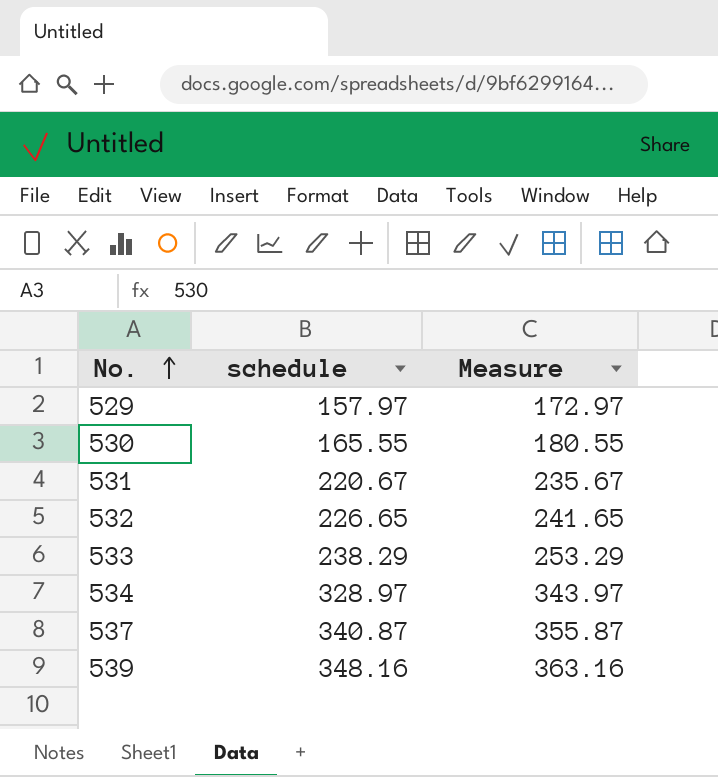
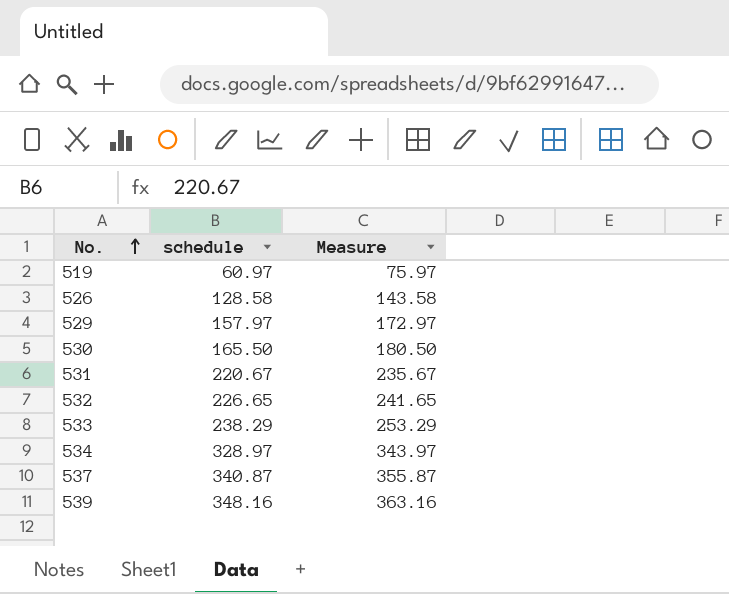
row 519: none -> 60.97 | 75.97
row 526: none -> 128.58 | 143.58
530 | schedule: 165.55 -> 165.50
530 | Measure: 180.55 -> 180.50

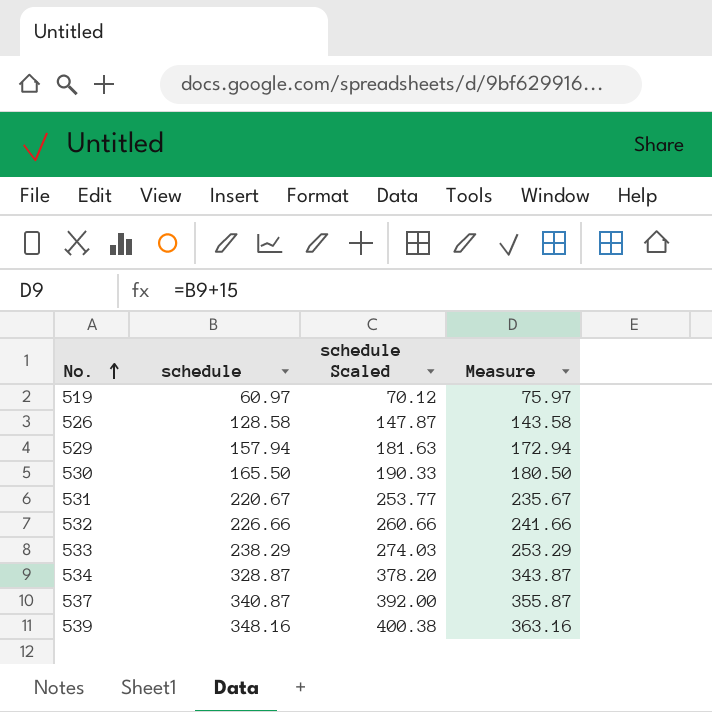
column schedule Scaled | formula: none -> [schedule] * 1.15
529 | schedule: 157.97 -> 157.94
529 | Measure: 172.97 -> 172.94
532 | schedule: 226.65 -> 226.66
532 | Measure: 241.65 -> 241.66
534 | schedule: 328.97 -> 328.87
534 | Measure: 343.97 -> 343.87

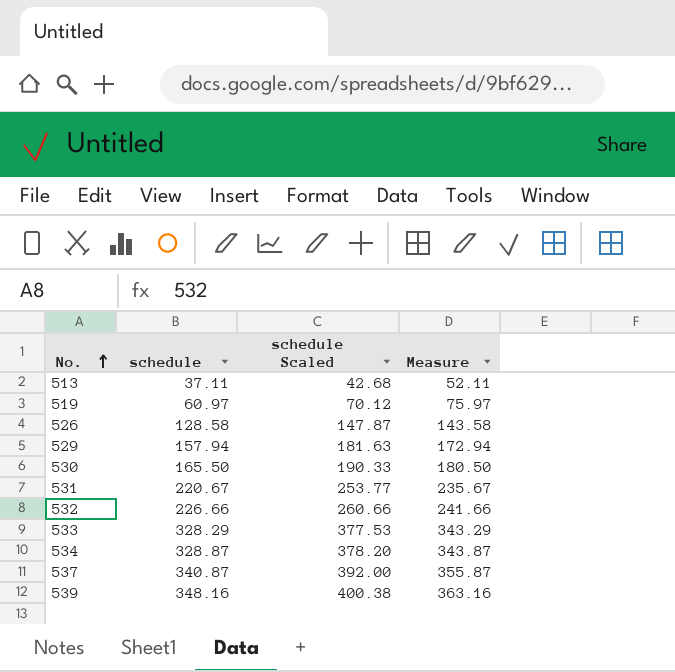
row 513: none -> 37.11 | 42.68 | 52.11
533 | schedule: 238.29 -> 328.29
533 | schedule Scaled: 274.03 -> 377.53
533 | Measure: 253.29 -> 343.29

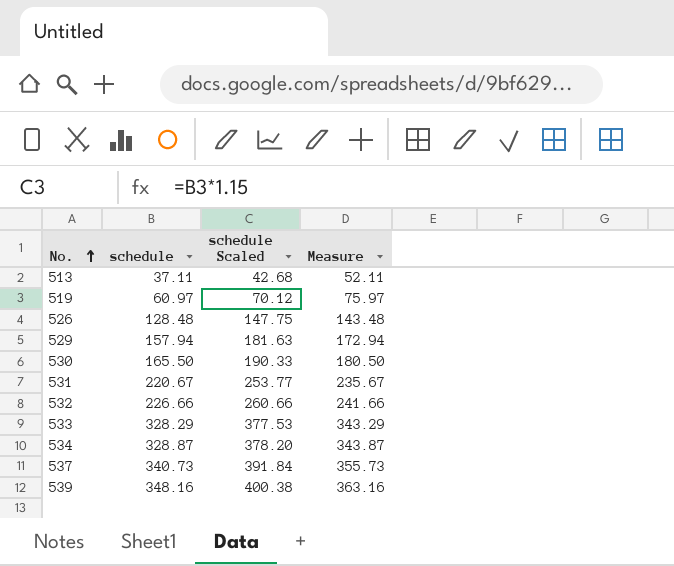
526 | schedule: 128.58 -> 128.48
526 | schedule Scaled: 147.87 -> 147.75
526 | Measure: 143.58 -> 143.48
537 | schedule: 340.87 -> 340.73
537 | schedule Scaled: 392.00 -> 391.84
537 | Measure: 355.87 -> 355.73

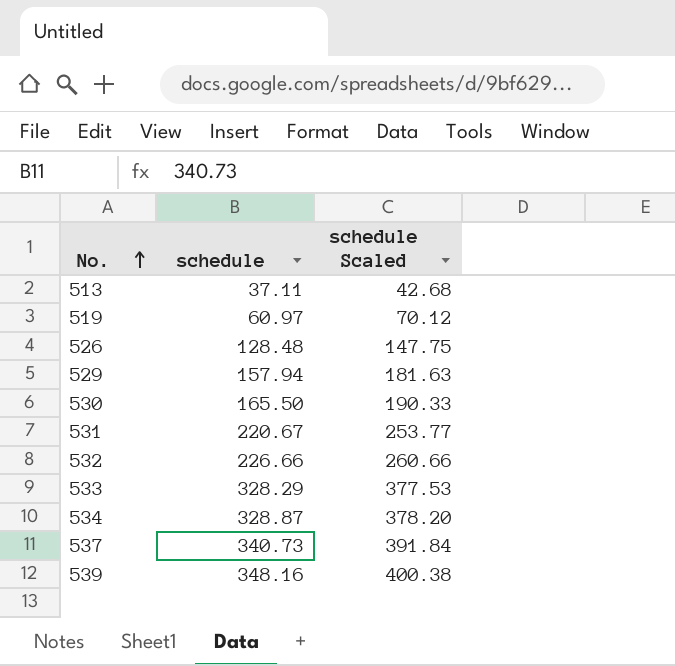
column Measure | formula: [schedule] + 15 -> none

